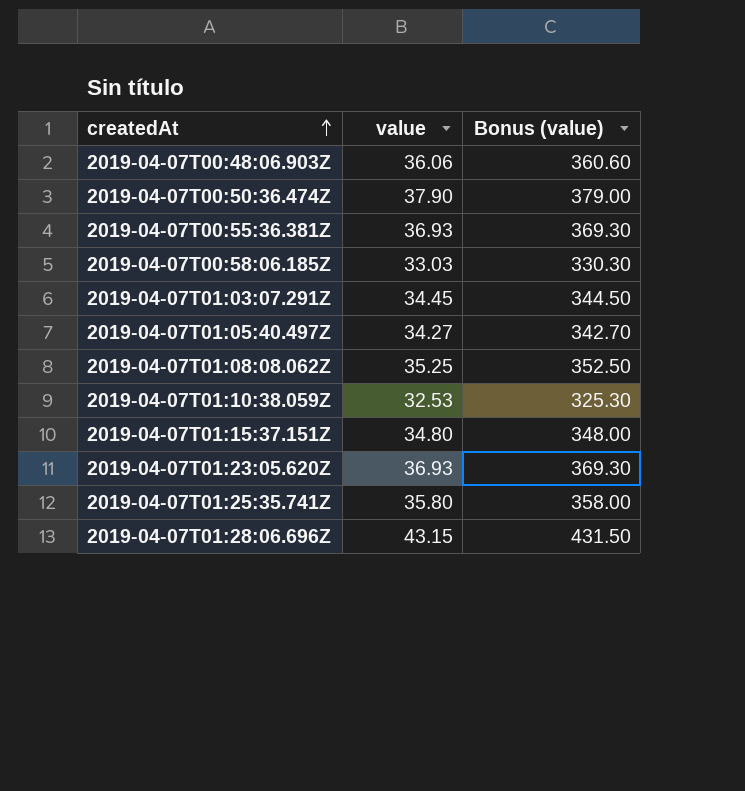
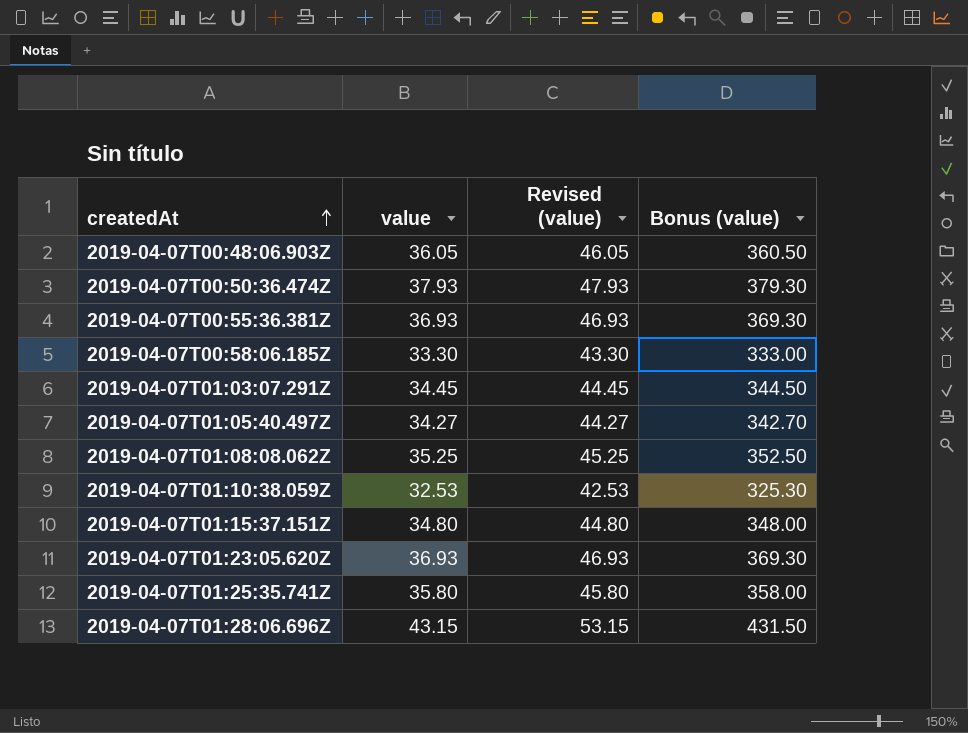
column Revised (value) | formula: none -> [value] + 10
2019-04-07T00:48:06.903Z | value: 36.06 -> 36.05
2019-04-07T00:48:06.903Z | Bonus (value): 360.60 -> 360.50
2019-04-07T00:50:36.474Z | value: 37.90 -> 37.93
2019-04-07T00:50:36.474Z | Bonus (value): 379.00 -> 379.30
2019-04-07T00:58:06.185Z | value: 33.03 -> 33.30
2019-04-07T00:58:06.185Z | Bonus (value): 330.30 -> 333.00

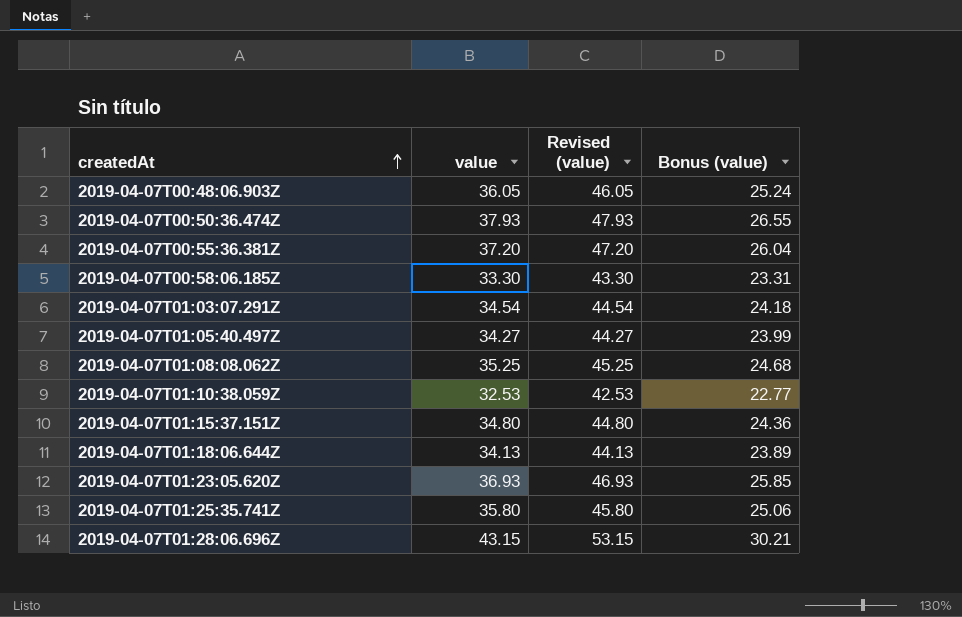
column Bonus (value) | formula: [value] * 10 -> [value] * 0.7
2019-04-07T00:55:36.381Z | value: 36.93 -> 37.20
2019-04-07T00:55:36.381Z | Revised (value): 46.93 -> 47.20
2019-04-07T01:03:07.291Z | value: 34.45 -> 34.54
2019-04-07T01:03:07.291Z | Revised (value): 44.45 -> 44.54
row 2019-04-07T01:18:06.644Z: none -> 34.13 | 44.13 | 23.89

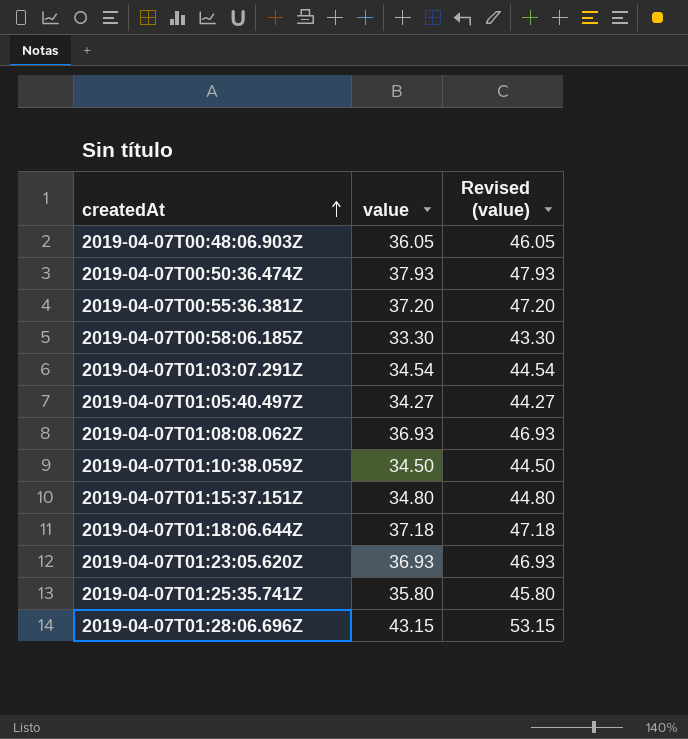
column Bonus (value) | formula: [value] * 0.7 -> none
2019-04-07T01:08:08.062Z | value: 35.25 -> 36.93
2019-04-07T01:08:08.062Z | Revised (value): 45.25 -> 46.93
2019-04-07T01:10:38.059Z | value: 32.53 -> 34.50
2019-04-07T01:10:38.059Z | Revised (value): 42.53 -> 44.50
2019-04-07T01:18:06.644Z | value: 34.13 -> 37.18
2019-04-07T01:18:06.644Z | Revised (value): 44.13 -> 47.18

